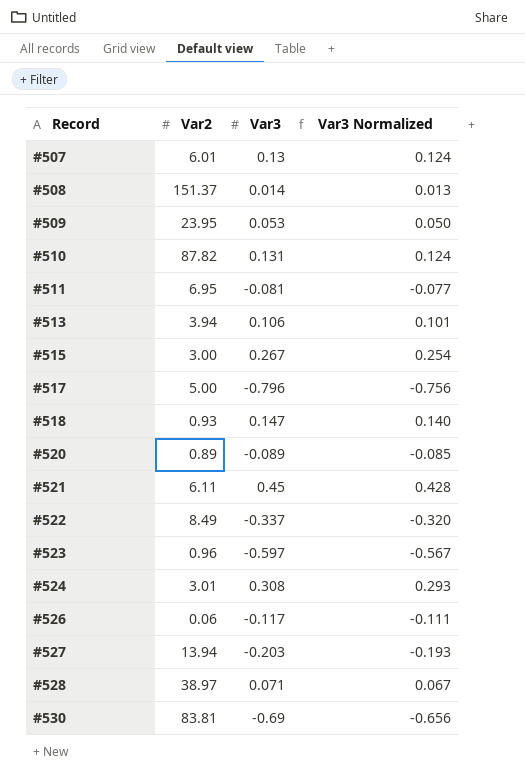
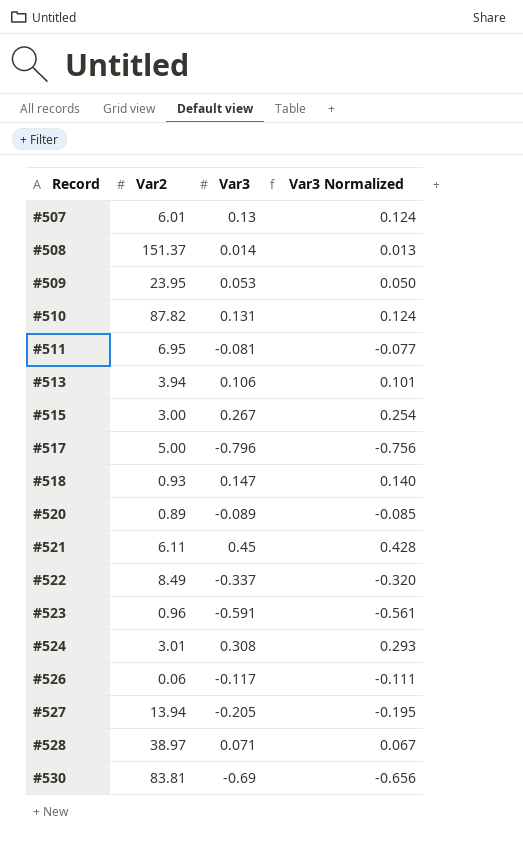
#523 | Var3: -0.597 -> -0.591
#523 | Var3 Normalized: -0.567 -> -0.561
#527 | Var3: -0.203 -> -0.205
#527 | Var3 Normalized: -0.193 -> -0.195

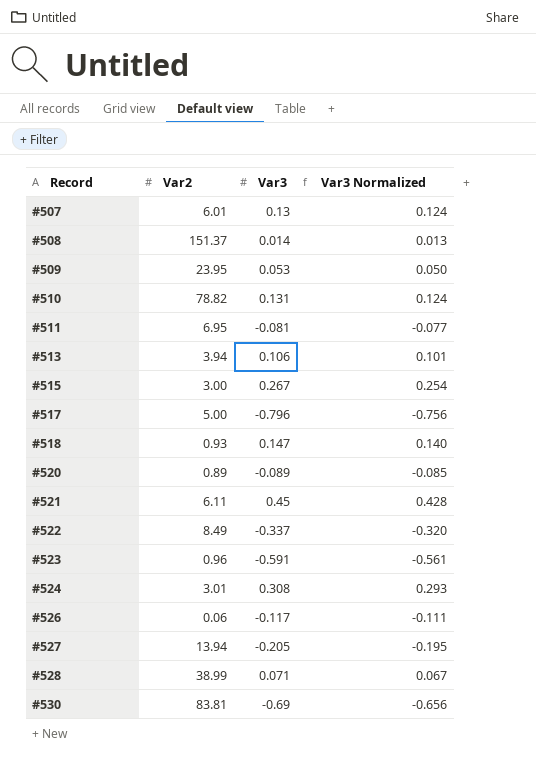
#510 | Var2: 87.82 -> 78.82
#528 | Var2: 38.97 -> 38.99

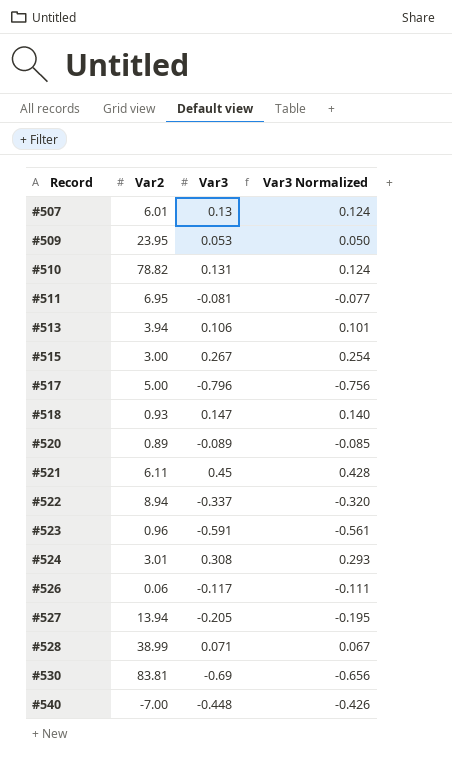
row #508: 151.37 | 0.014 | 0.013 -> none
#522 | Var2: 8.49 -> 8.94
row #540: none -> -7.00 | -0.448 | -0.426

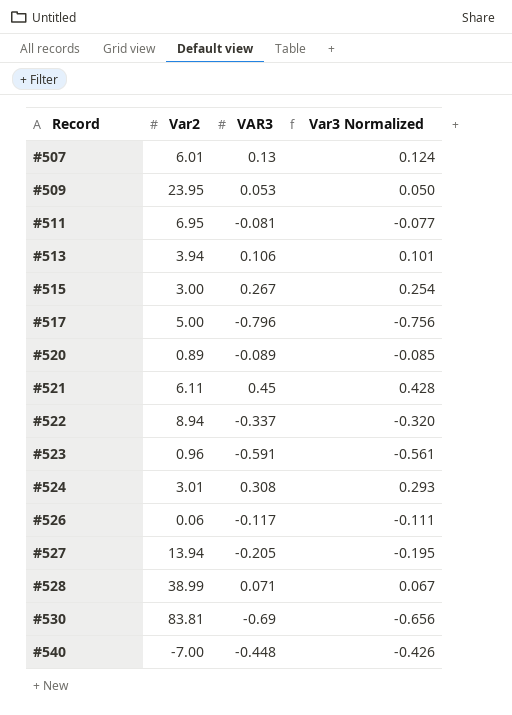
column name: Var3 -> VAR3
row #510: 78.82 | 0.131 | 0.124 -> none
row #518: 0.93 | 0.147 | 0.140 -> none

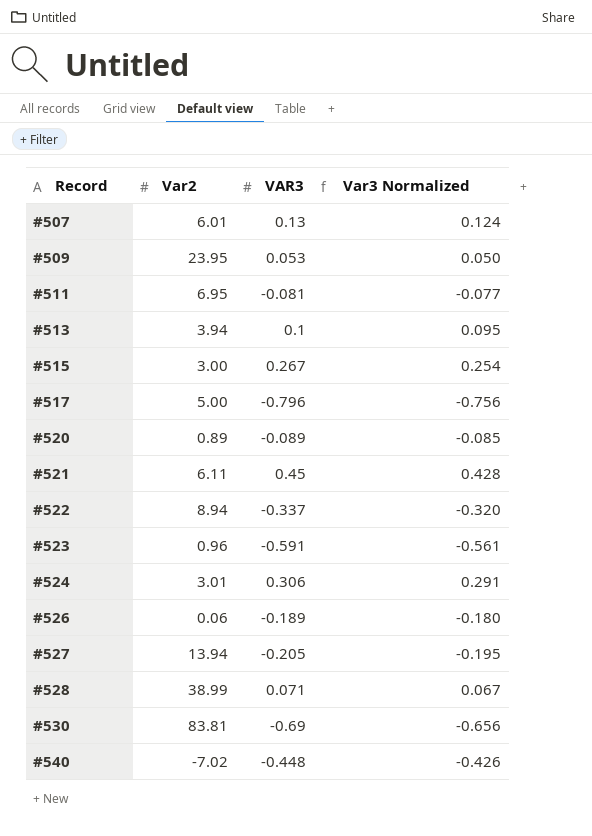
#513 | VAR3: 0.106 -> 0.1
#513 | Var3 Normalized: 0.101 -> 0.095
#524 | VAR3: 0.308 -> 0.306
#524 | Var3 Normalized: 0.293 -> 0.291
#526 | VAR3: -0.117 -> -0.189
#526 | Var3 Normalized: -0.111 -> -0.180
#540 | Var2: -7.00 -> -7.02

